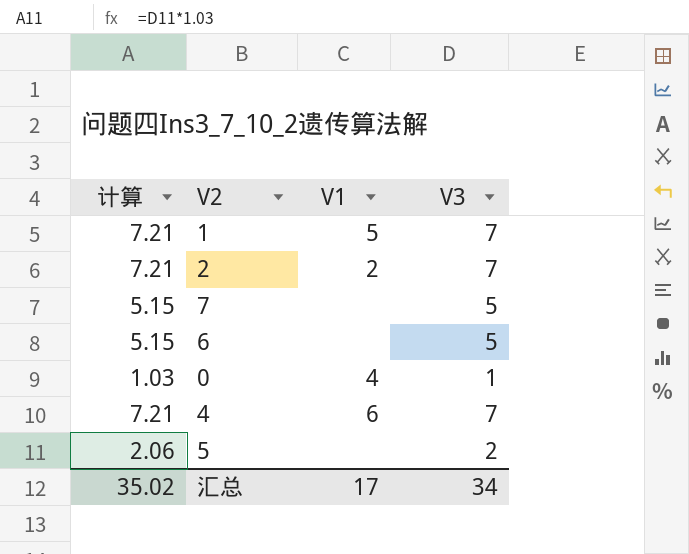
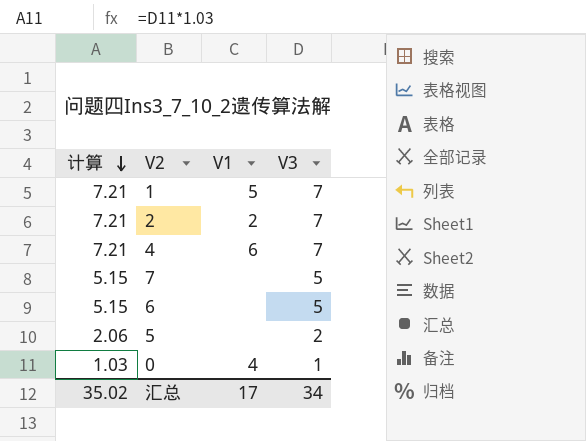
row order: none -> 计算 descending

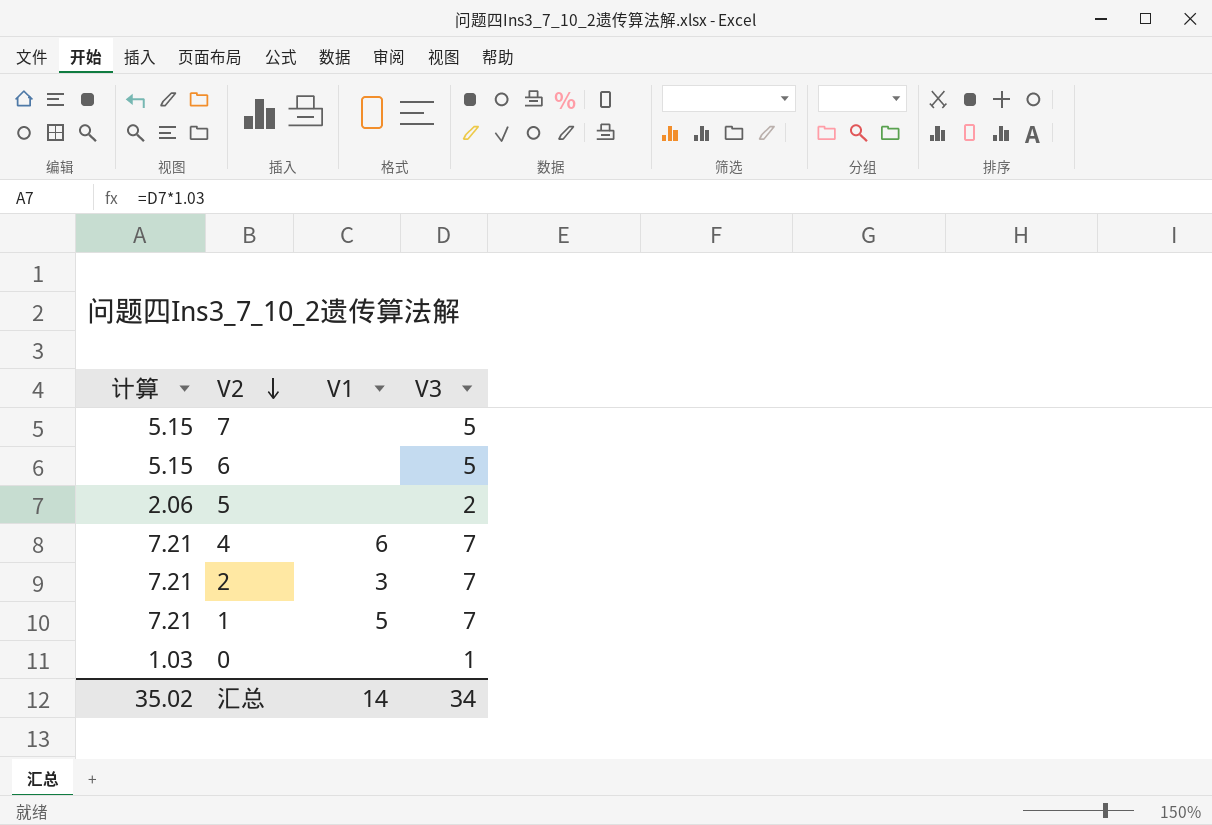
row order: 计算 descending -> V2 descending
2 | V1: 2 -> 3
0 | V1: 4 -> none
汇总 | V1: 17 -> 14

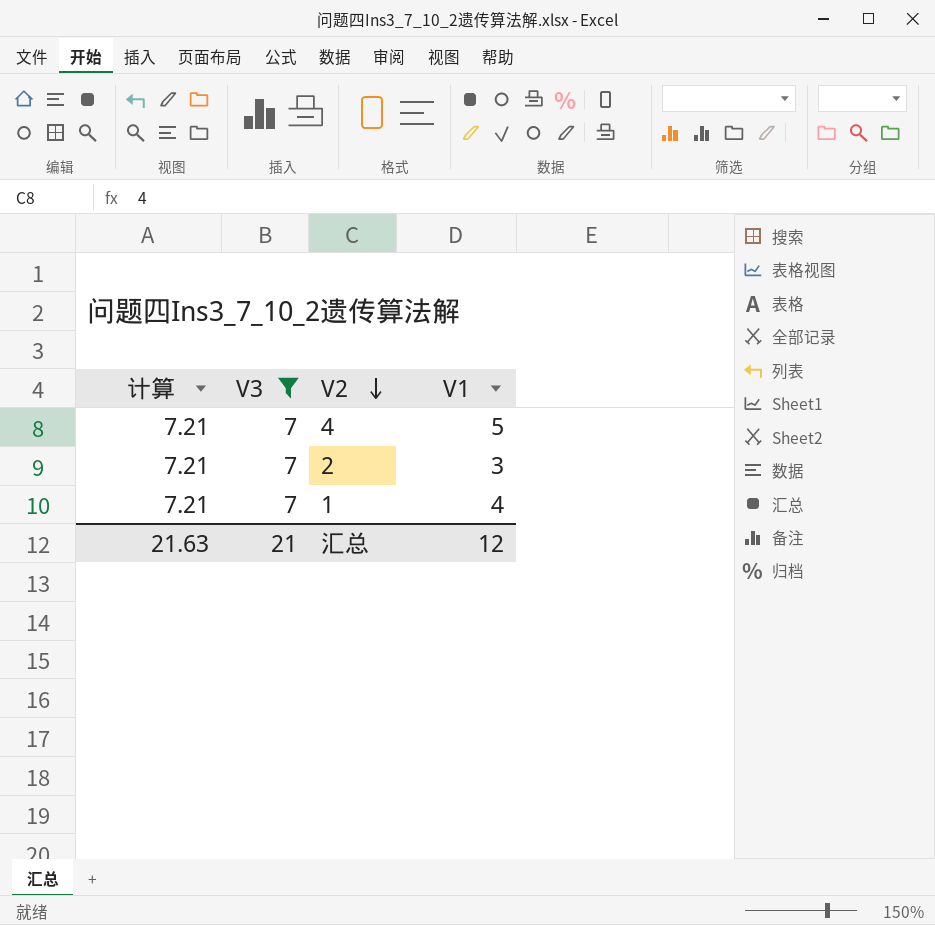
filter: none -> V3 = 7
column V3 | position: 4 -> 2
4 | V1: 6 -> 5
1 | V1: 5 -> 4
汇总 | 计算: 35.02 -> 21.63
汇总 | V3: 34 -> 21
汇总 | V1: 14 -> 12

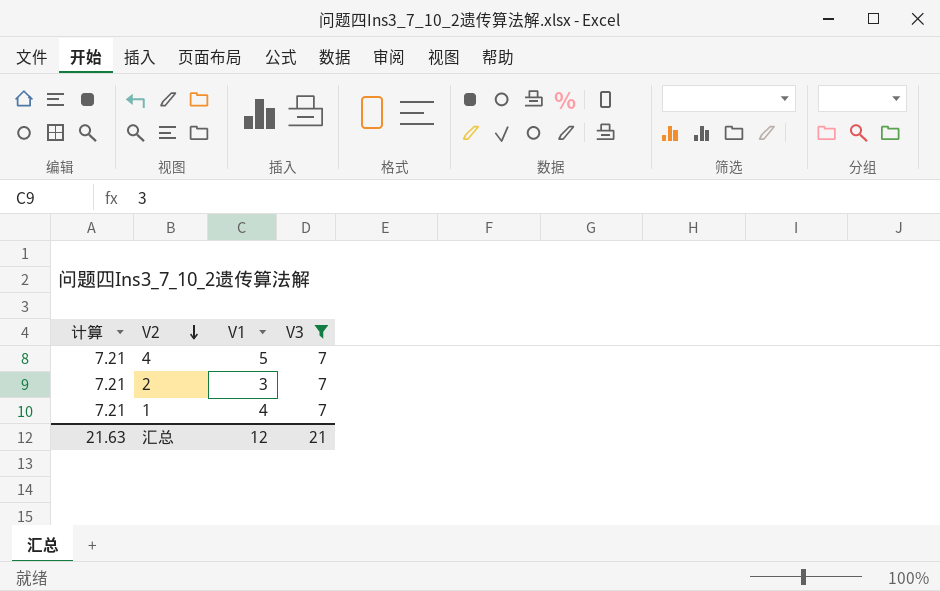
column V3 | position: 2 -> 4

